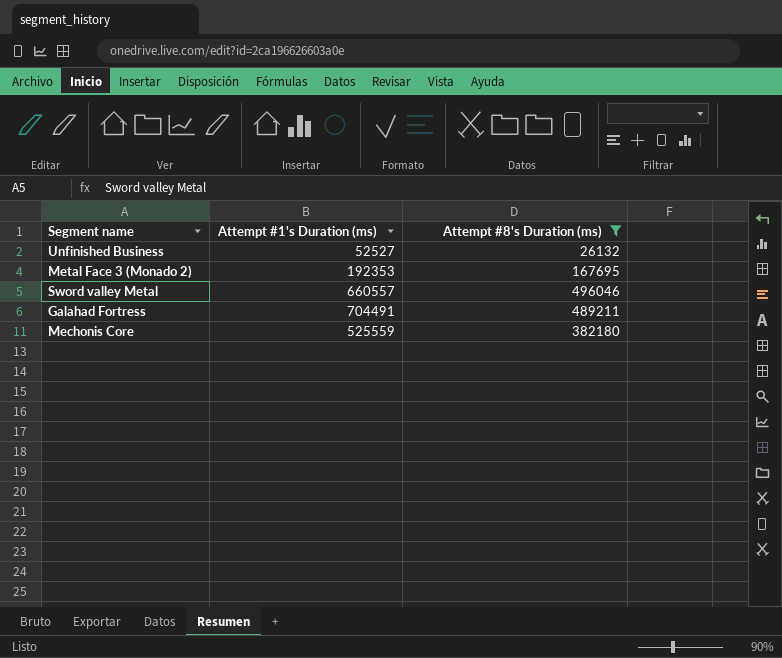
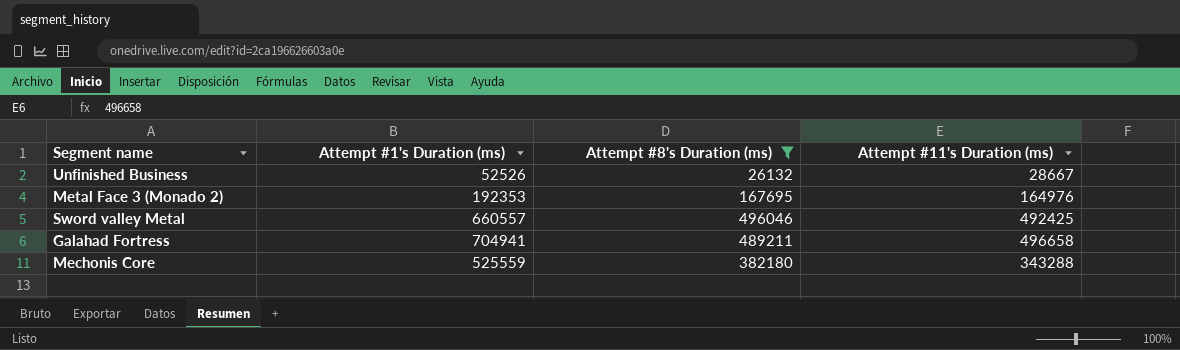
column Attempt #11's Duration (ms) | position: none -> 4
Unfinished Business | Attempt #1's Duration (ms): 52527 -> 52526
Galahad Fortress | Attempt #1's Duration (ms): 704491 -> 704941

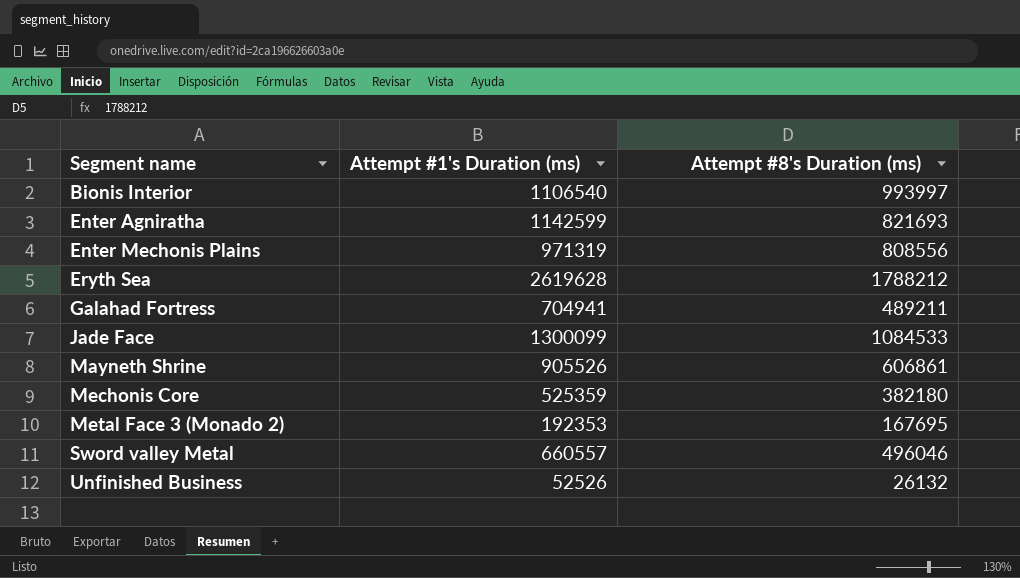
filter: Attempt #8's Duration (ms) <= 496046 -> none
row order: none -> Segment name ascending
column Attempt #11's Duration (ms) | position: 4 -> none
Mechonis Core | Attempt #1's Duration (ms): 525559 -> 525359

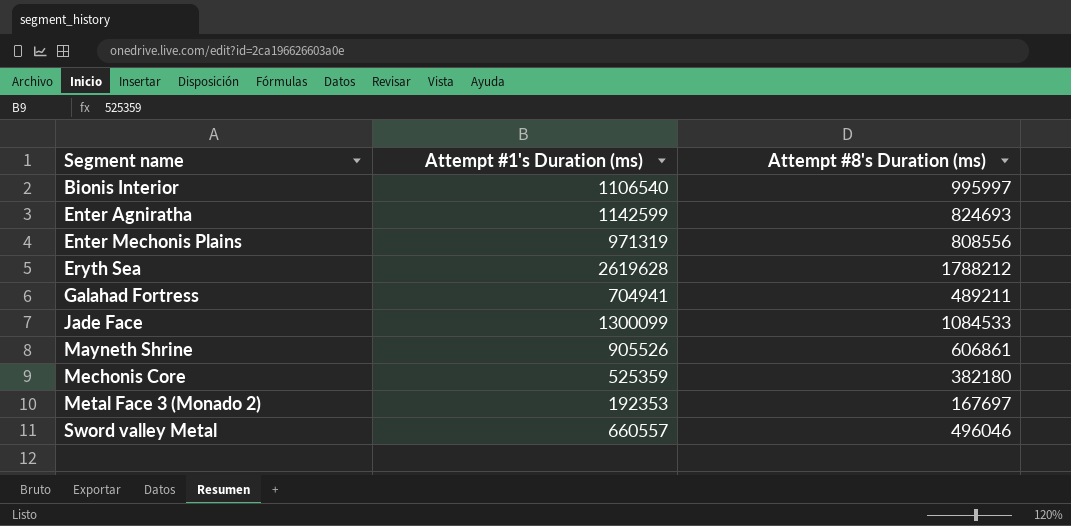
row Unfinished Business: 52526 | 26132 -> none
Bionis Interior | Attempt #8's Duration (ms): 993997 -> 995997
Enter Agniratha | Attempt #8's Duration (ms): 821693 -> 824693
Metal Face 3 (Monado 2) | Attempt #8's Duration (ms): 167695 -> 167697

